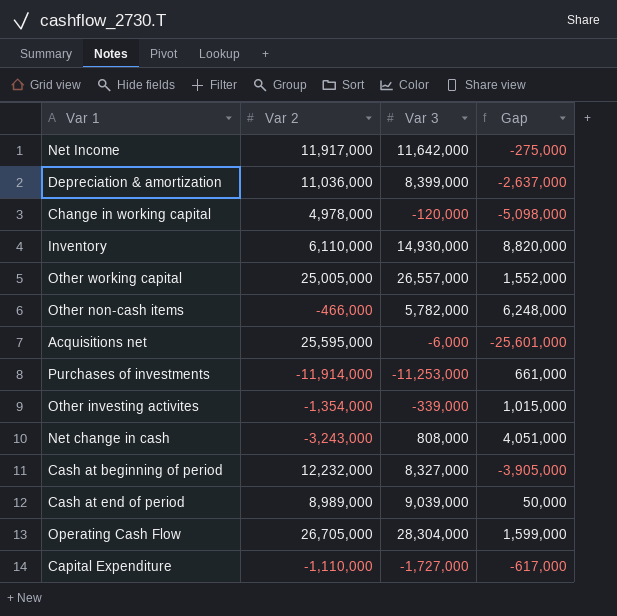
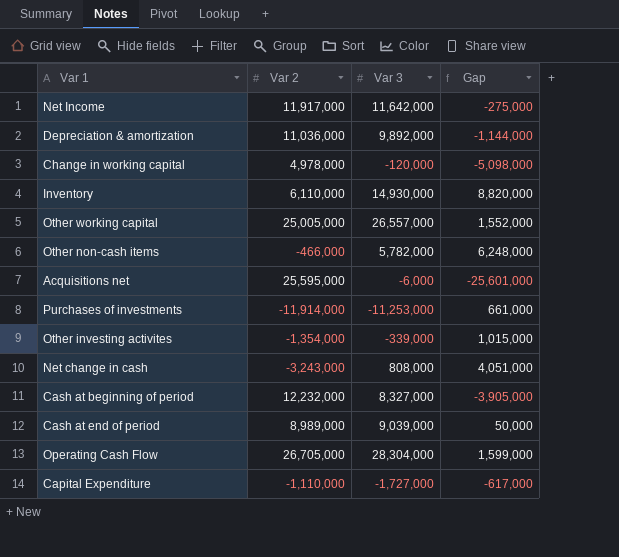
Depreciation & amortization | Var 3: 8,399,000 -> 9,892,000
Depreciation & amortization | Gap: -2,637,000 -> -1,144,000

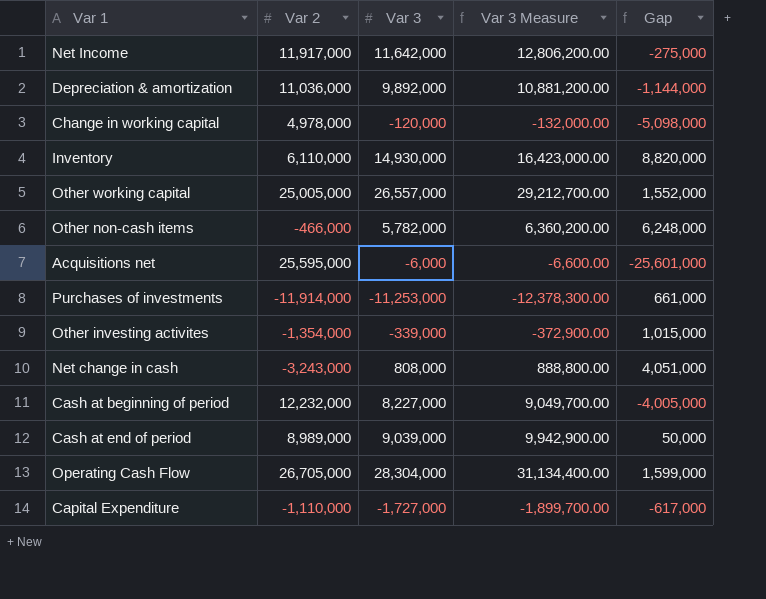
column Var 3 Measure | formula: none -> [Var 3] * 1.1
Cash at beginning of period | Var 3: 8,327,000 -> 8,227,000
Cash at beginning of period | Gap: -3,905,000 -> -4,005,000

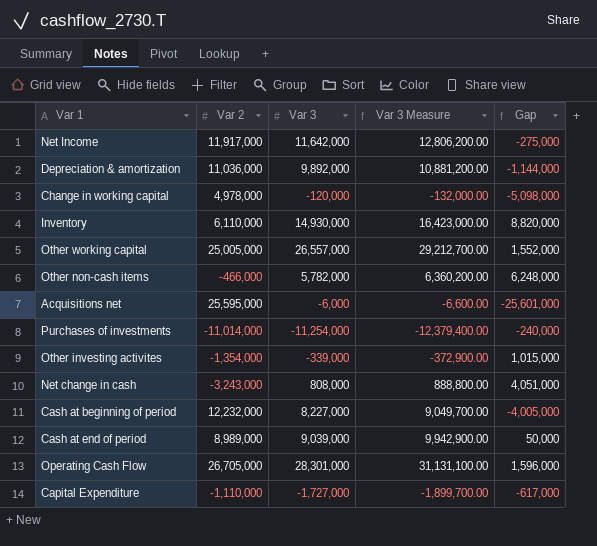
Purchases of investments | Var 2: -11,914,000 -> -11,014,000
Purchases of investments | Var 3: -11,253,000 -> -11,254,000
Purchases of investments | Var 3 Measure: -12,378,300.00 -> -12,379,400.00
Purchases of investments | Gap: 661,000 -> -240,000
Operating Cash Flow | Var 3: 28,304,000 -> 28,301,000
Operating Cash Flow | Var 3 Measure: 31,134,400.00 -> 31,131,100.00
Operating Cash Flow | Gap: 1,599,000 -> 1,596,000

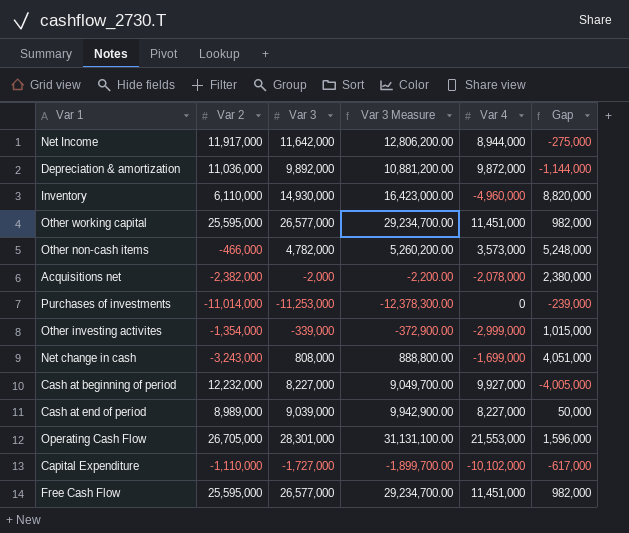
column Var 4 | position: none -> 5
row Change in working capital: 4,978,000 | -120,000 | -132,000.00 | -5,098,000 -> none
Other working capital | Var 2: 25,005,000 -> 25,595,000
Other working capital | Var 3: 26,557,000 -> 26,577,000
Other working capital | Var 3 Measure: 29,212,700.00 -> 29,234,700.00
Other working capital | Gap: 1,552,000 -> 982,000
Other non-cash items | Var 3: 5,782,000 -> 4,782,000
Other non-cash items | Var 3 Measure: 6,360,200.00 -> 5,260,200.00
Other non-cash items | Gap: 6,248,000 -> 5,248,000
Acquisitions net | Var 2: 25,595,000 -> -2,382,000
Acquisitions net | Var 3: -6,000 -> -2,000
Acquisitions net | Var 3 Measure: -6,600.00 -> -2,200.00
Acquisitions net | Gap: -25,601,000 -> 2,380,000
Purchases of investments | Var 3: -11,254,000 -> -11,253,000
Purchases of investments | Var 3 Measure: -12,379,400.00 -> -12,378,300.00
Purchases of investments | Gap: -240,000 -> -239,000
row Free Cash Flow: none -> 25,595,000 | 26,577,000 | 29,234,700.00 | 11,451,000 | 982,000

